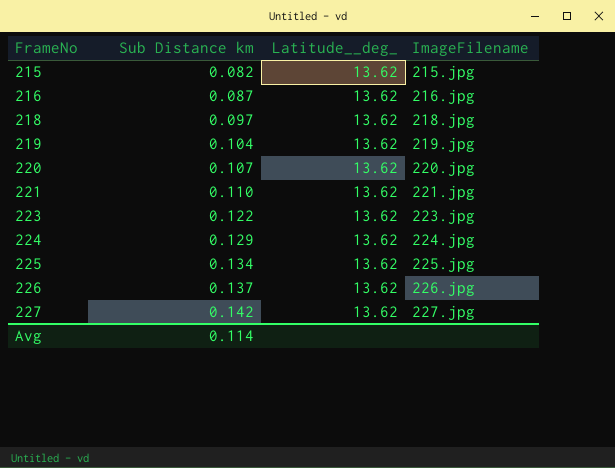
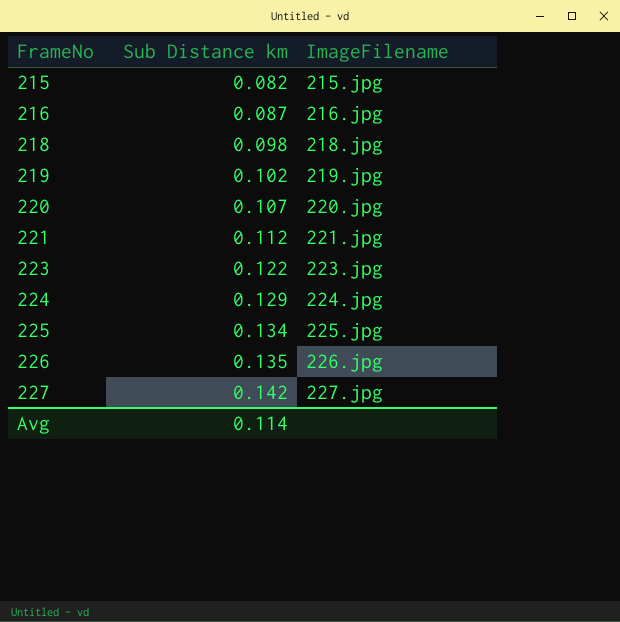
column Latitude__deg_ | position: 3 -> none
218 | Sub Distance km: 0.097 -> 0.098
219 | Sub Distance km: 0.104 -> 0.102
221 | Sub Distance km: 0.110 -> 0.112
226 | Sub Distance km: 0.137 -> 0.135

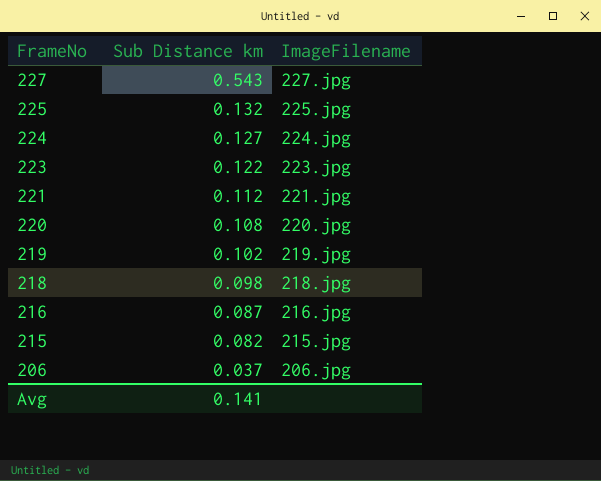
row order: FrameNo ascending -> FrameNo descending
row 226: 0.135 | 226.jpg -> none
227 | Sub Distance km: 0.142 -> 0.543
225 | Sub Distance km: 0.134 -> 0.132
224 | Sub Distance km: 0.129 -> 0.127
220 | Sub Distance km: 0.107 -> 0.108
row 206: none -> 0.037 | 206.jpg
Avg | Sub Distance km: 0.114 -> 0.141

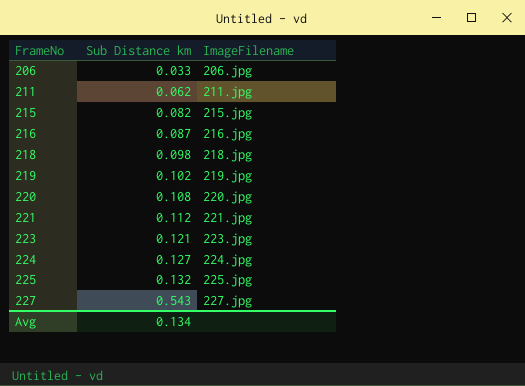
row order: FrameNo descending -> FrameNo ascending
206 | Sub Distance km: 0.037 -> 0.033
row 211: none -> 0.062 | 211.jpg
223 | Sub Distance km: 0.122 -> 0.121
Avg | Sub Distance km: 0.141 -> 0.134

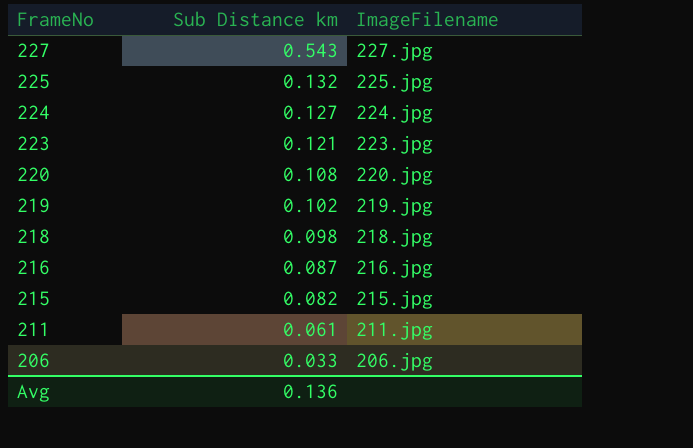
row order: FrameNo ascending -> FrameNo descending
row 221: 0.112 | 221.jpg -> none
211 | Sub Distance km: 0.062 -> 0.061
Avg | Sub Distance km: 0.134 -> 0.136

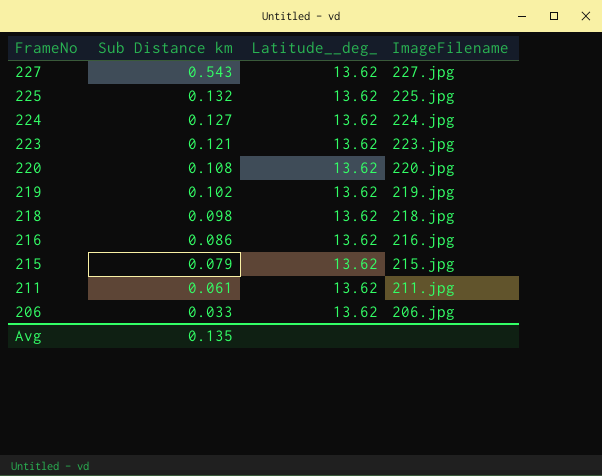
column Latitude__deg_ | position: none -> 3
216 | Sub Distance km: 0.087 -> 0.086
215 | Sub Distance km: 0.082 -> 0.079
Avg | Sub Distance km: 0.136 -> 0.135

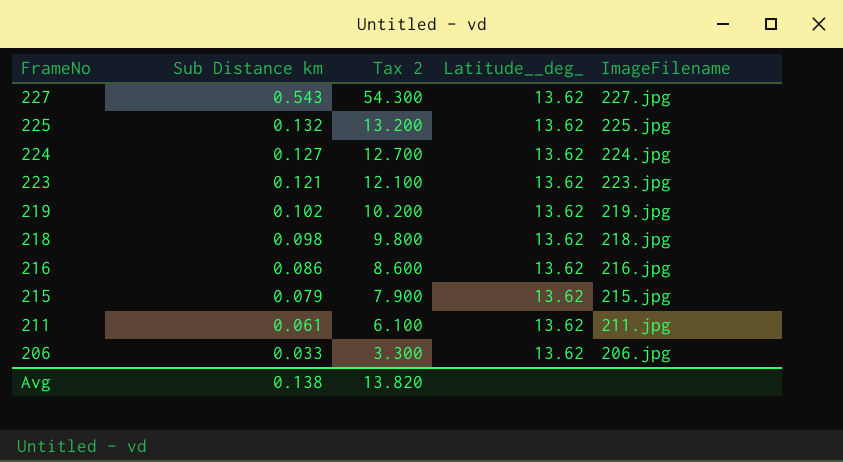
column Tax 2 | formula: none -> [Sub Distance km] * 100
row 220: 0.108 | 13.62 | 220.jpg -> none
Avg | Sub Distance km: 0.135 -> 0.138

